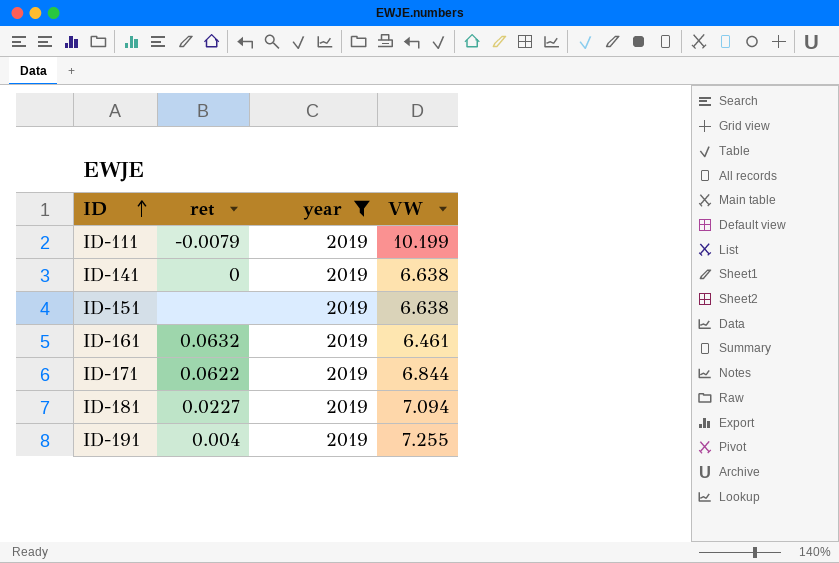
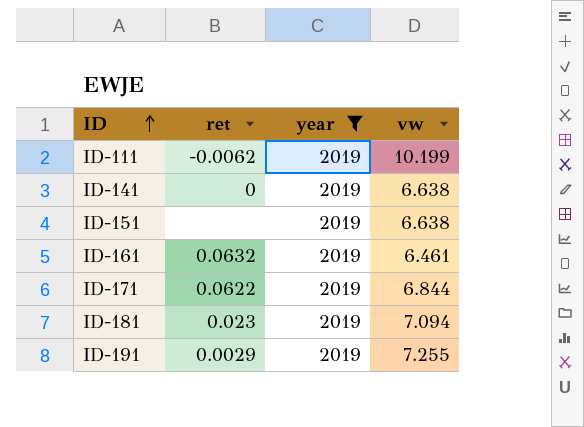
column name: VW -> vw
ID-111 | ret: -0.0079 -> -0.0062
ID-181 | ret: 0.0227 -> 0.023
ID-191 | ret: 0.004 -> 0.0029

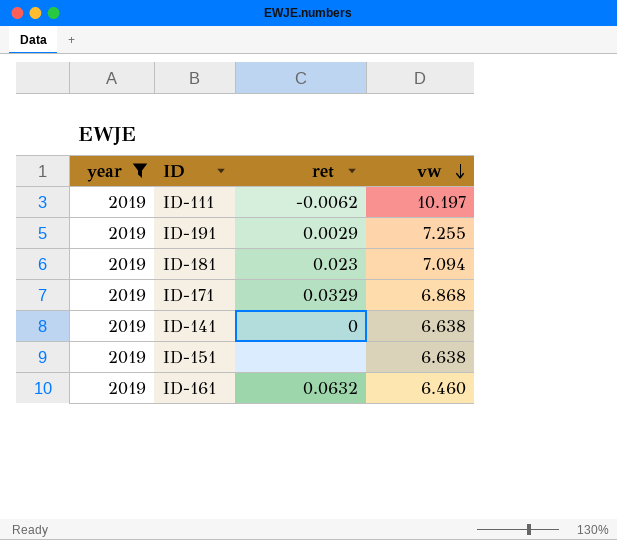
row order: ID ascending -> vw descending
column year | position: 3 -> 1
ID-111 | vw: 10.199 -> 10.197
ID-171 | ret: 0.0622 -> 0.0329
ID-171 | vw: 6.844 -> 6.868
ID-161 | vw: 6.461 -> 6.460

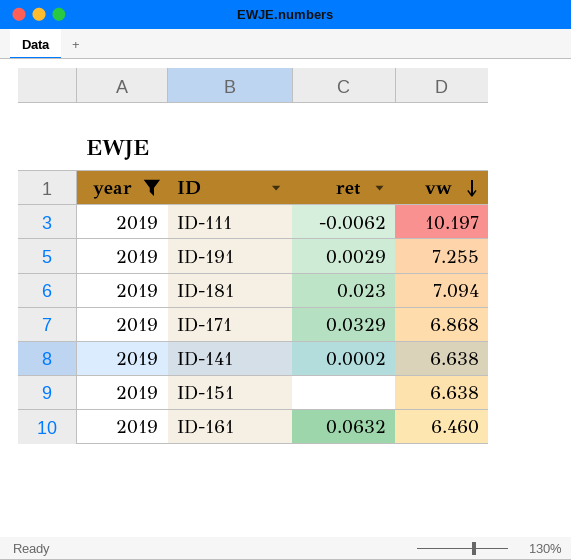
ID-141 | ret: 0 -> 0.0002

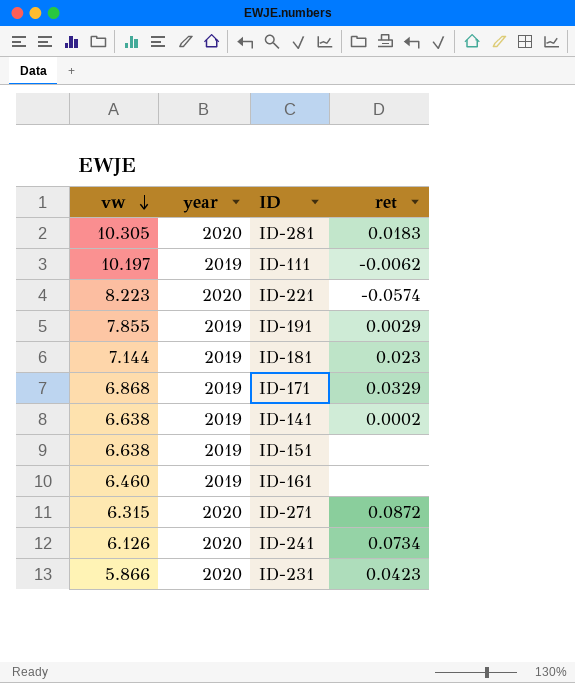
filter: year = 2019 -> none
column vw | position: 4 -> 1
ID-191 | vw: 7.255 -> 7.855
ID-181 | vw: 7.094 -> 7.144
ID-161 | ret: 0.0632 -> none

